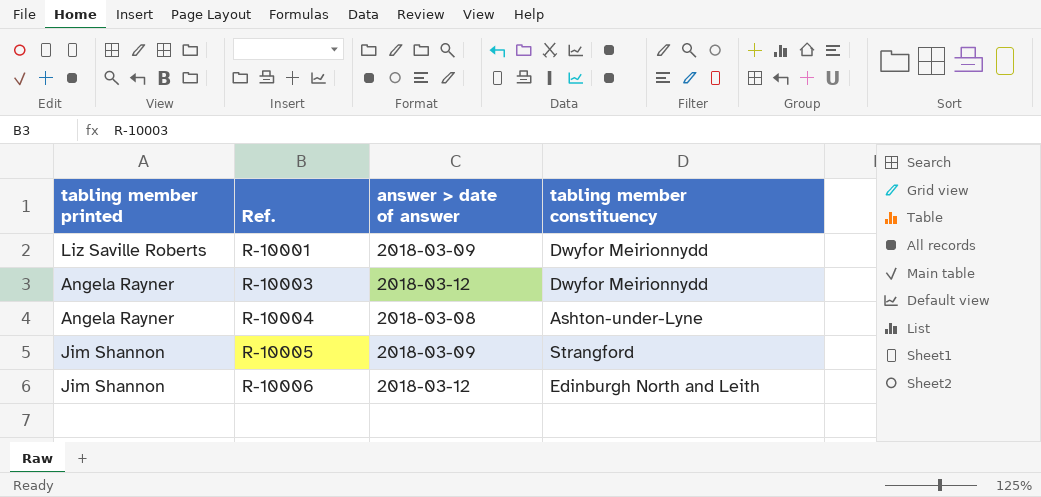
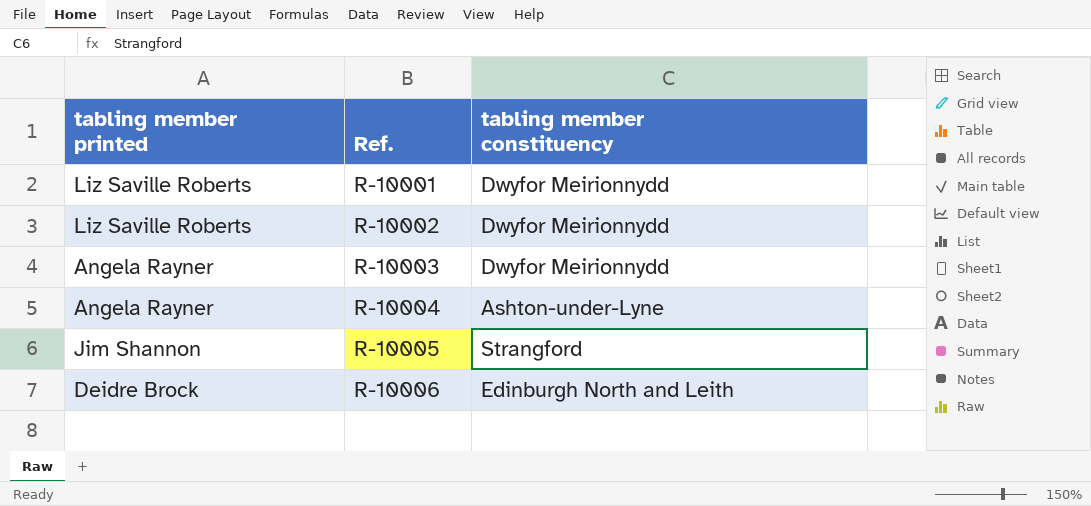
column answer > date of answer | position: 3 -> none
row R-10002: none -> Liz Saville Roberts | Dwyfor Meirionnydd
R-10006 | tabling member printed: Jim Shannon -> Deidre Brock

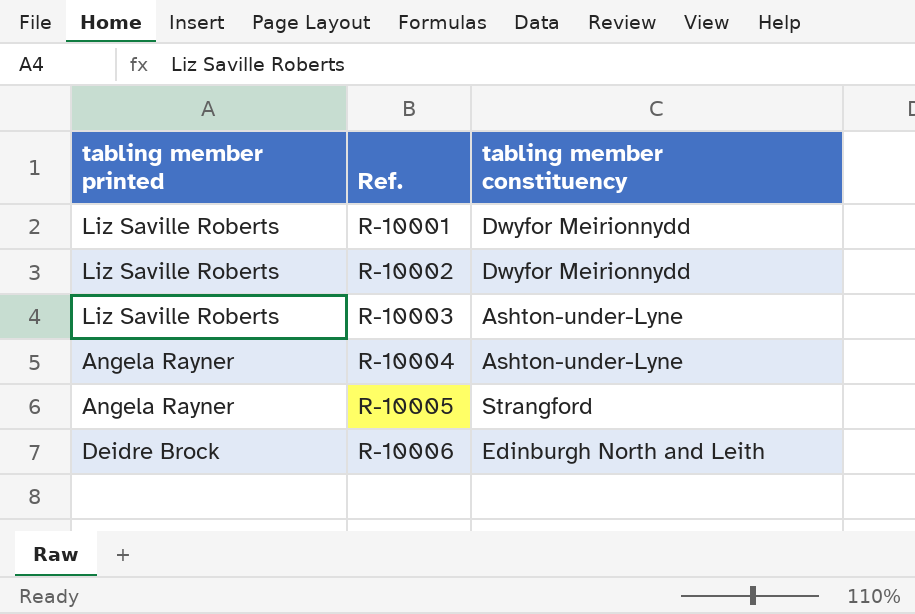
R-10003 | tabling member printed: Angela Rayner -> Liz Saville Roberts
R-10003 | tabling member constituency: Dwyfor Meirionnydd -> Ashton-under-Lyne
R-10005 | tabling member printed: Jim Shannon -> Angela Rayner

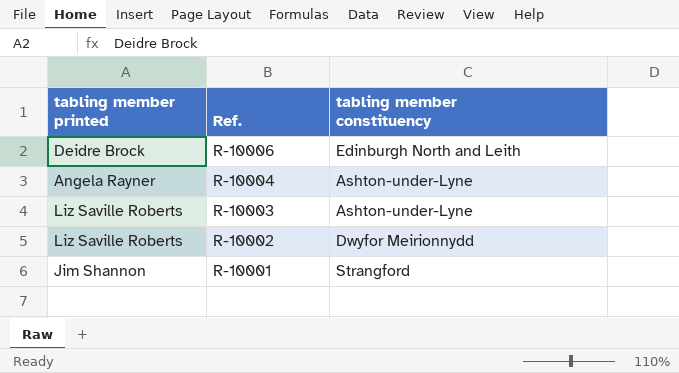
row order: Ref. ascending -> Ref. descending
row R-10005: Angela Rayner | Strangford -> none
R-10001 | tabling member printed: Liz Saville Roberts -> Jim Shannon
R-10001 | tabling member constituency: Dwyfor Meirionnydd -> Strangford

